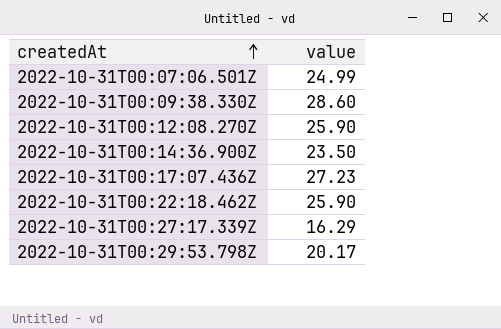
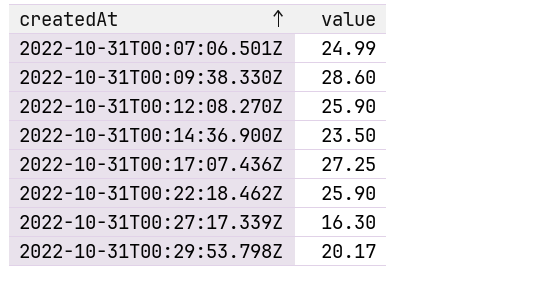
2022-10-31T00:17:07.436Z | value: 27.23 -> 27.25
2022-10-31T00:27:17.339Z | value: 16.29 -> 16.30

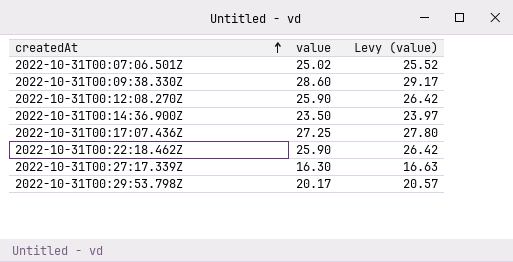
column Levy (value) | formula: none -> [value] * 1.02
2022-10-31T00:07:06.501Z | value: 24.99 -> 25.02

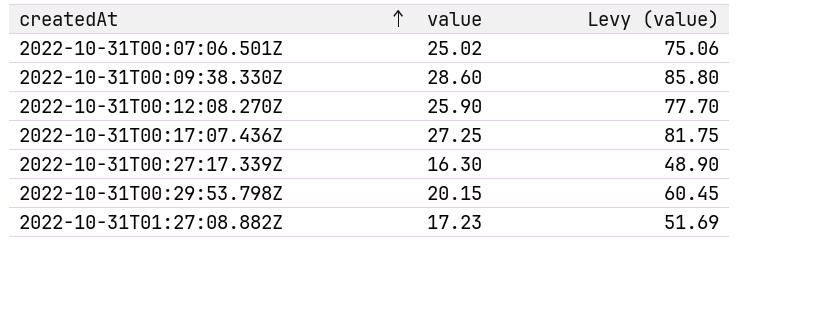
column Levy (value) | formula: [value] * 1.02 -> [value] * 3
row 2022-10-31T00:14:36.900Z: 23.50 | 23.97 -> none
row 2022-10-31T00:22:18.462Z: 25.90 | 26.42 -> none
2022-10-31T00:29:53.798Z | value: 20.17 -> 20.15
row 2022-10-31T01:27:08.882Z: none -> 17.23 | 51.69

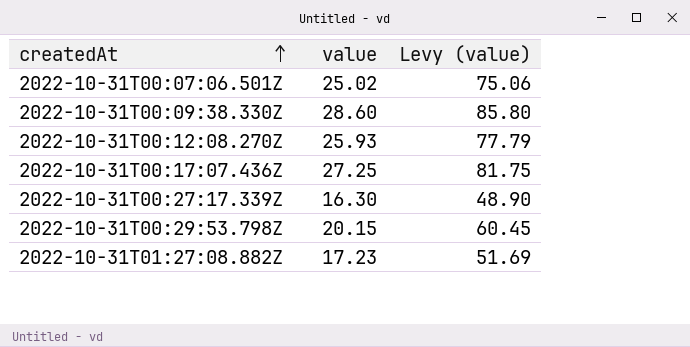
2022-10-31T00:12:08.270Z | value: 25.90 -> 25.93
2022-10-31T00:12:08.270Z | Levy (value): 77.70 -> 77.79

